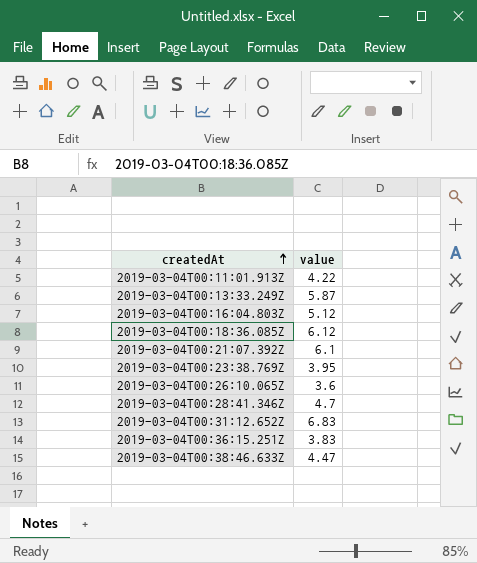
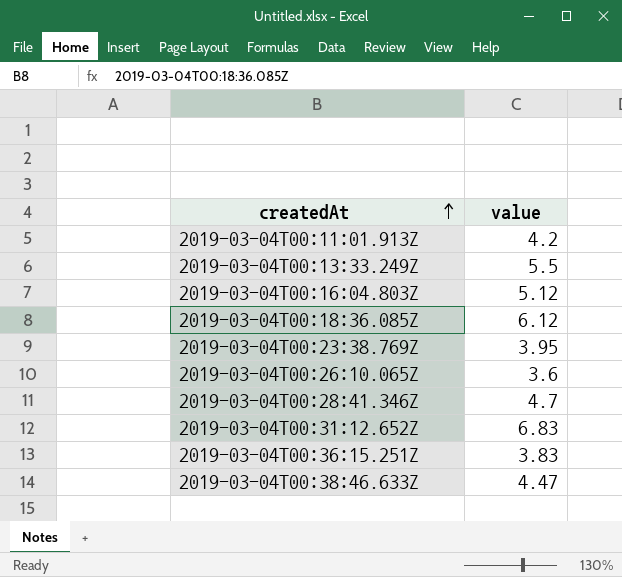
row 2019-03-04T00:21:07.392Z: 6.1 -> none
2019-03-04T00:11:01.913Z | value: 4.22 -> 4.2
2019-03-04T00:13:33.249Z | value: 5.87 -> 5.5

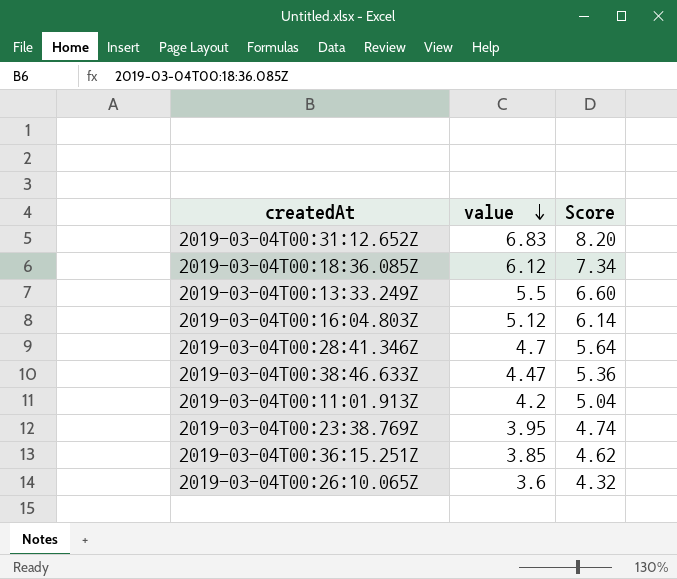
row order: createdAt ascending -> value descending
column Score | formula: none -> [value] * 1.2
2019-03-04T00:36:15.251Z | value: 3.83 -> 3.85

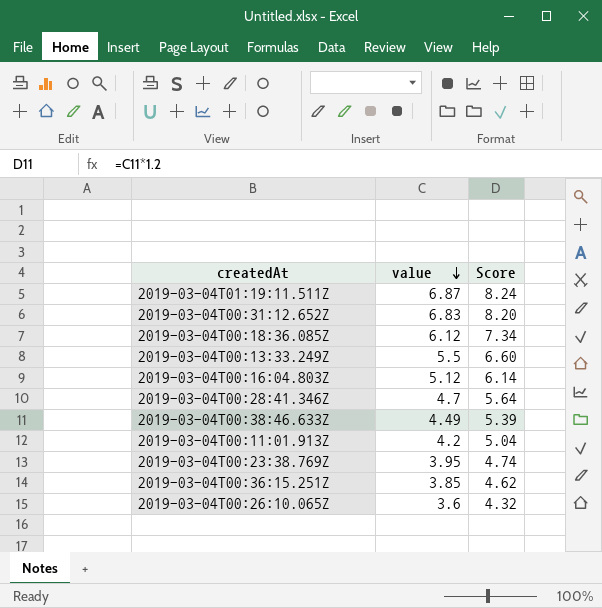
row 2019-03-04T01:19:11.511Z: none -> 6.87 | 8.24
2019-03-04T00:38:46.633Z | value: 4.47 -> 4.49
2019-03-04T00:38:46.633Z | Score: 5.36 -> 5.39

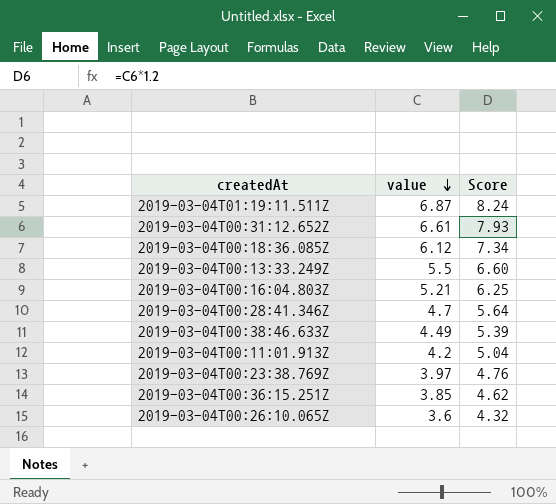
2019-03-04T00:31:12.652Z | value: 6.83 -> 6.61
2019-03-04T00:31:12.652Z | Score: 8.20 -> 7.93
2019-03-04T00:16:04.803Z | value: 5.12 -> 5.21
2019-03-04T00:16:04.803Z | Score: 6.14 -> 6.25
2019-03-04T00:23:38.769Z | value: 3.95 -> 3.97
2019-03-04T00:23:38.769Z | Score: 4.74 -> 4.76

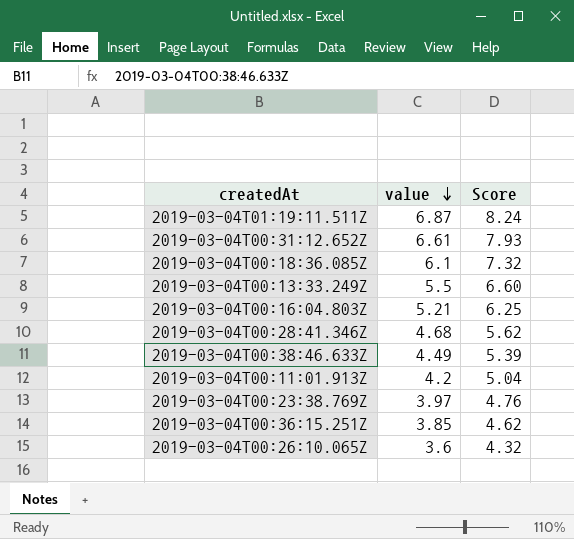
2019-03-04T00:18:36.085Z | value: 6.12 -> 6.1
2019-03-04T00:18:36.085Z | Score: 7.34 -> 7.32
2019-03-04T00:28:41.346Z | value: 4.7 -> 4.68
2019-03-04T00:28:41.346Z | Score: 5.64 -> 5.62

